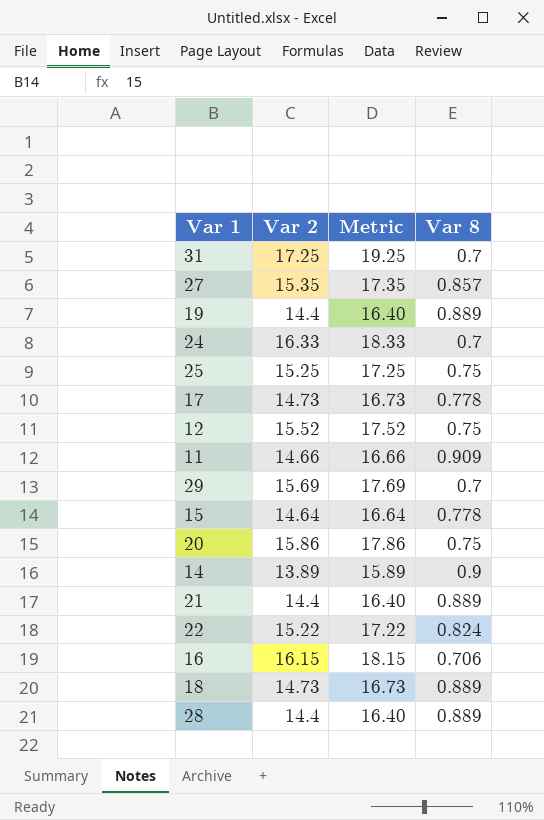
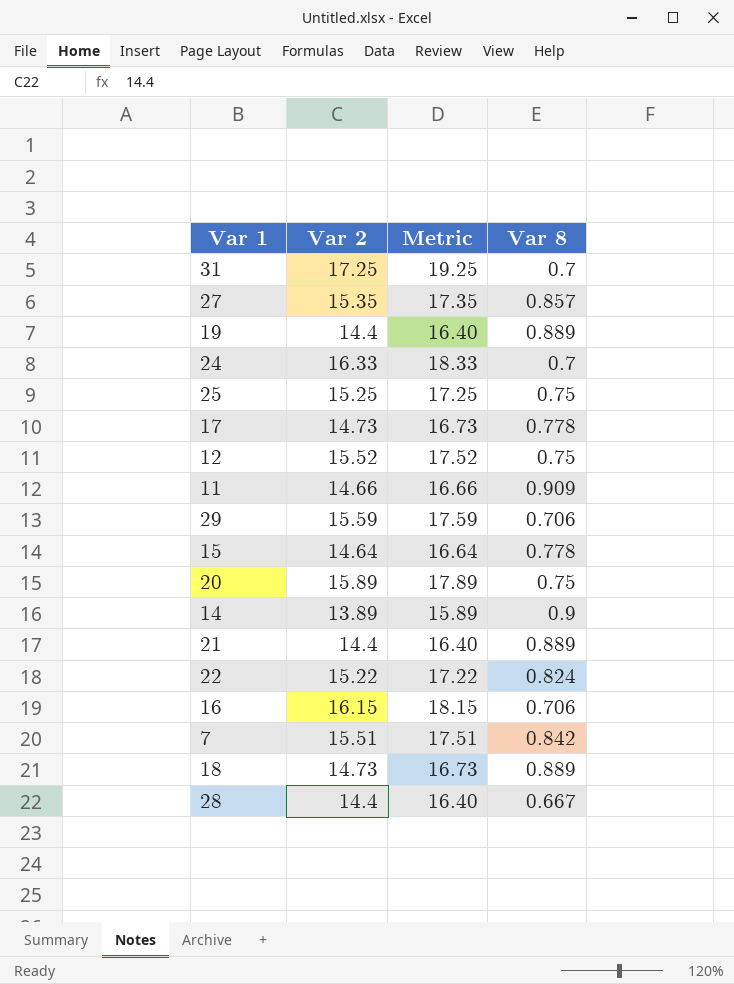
29 | Var 2: 15.69 -> 15.59
29 | Metric: 17.69 -> 17.59
29 | Var 8: 0.7 -> 0.706
20 | Var 2: 15.86 -> 15.89
20 | Metric: 17.86 -> 17.89
row 7: none -> 15.51 | 17.51 | 0.842
28 | Var 8: 0.889 -> 0.667

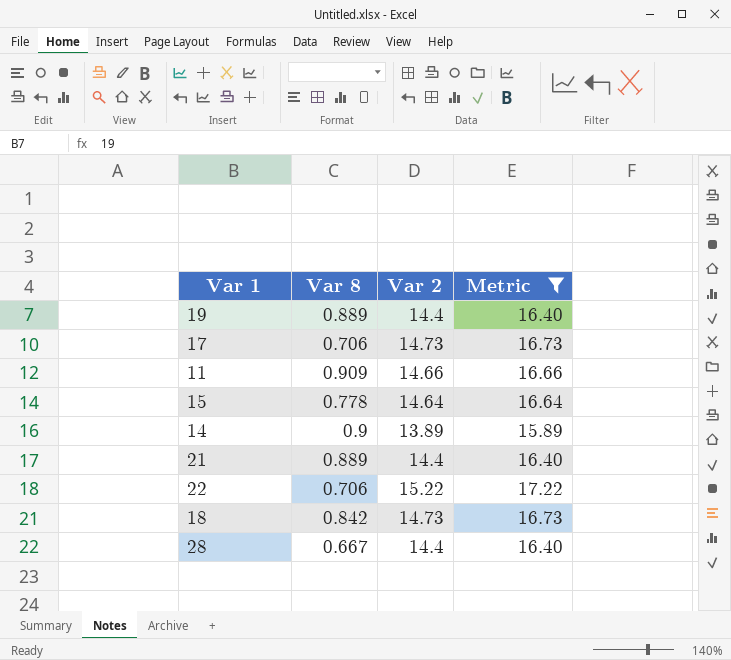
filter: none -> Metric <= 17.22
column Var 8 | position: 4 -> 2
17 | Var 8: 0.778 -> 0.706
22 | Var 8: 0.824 -> 0.706
18 | Var 8: 0.889 -> 0.842

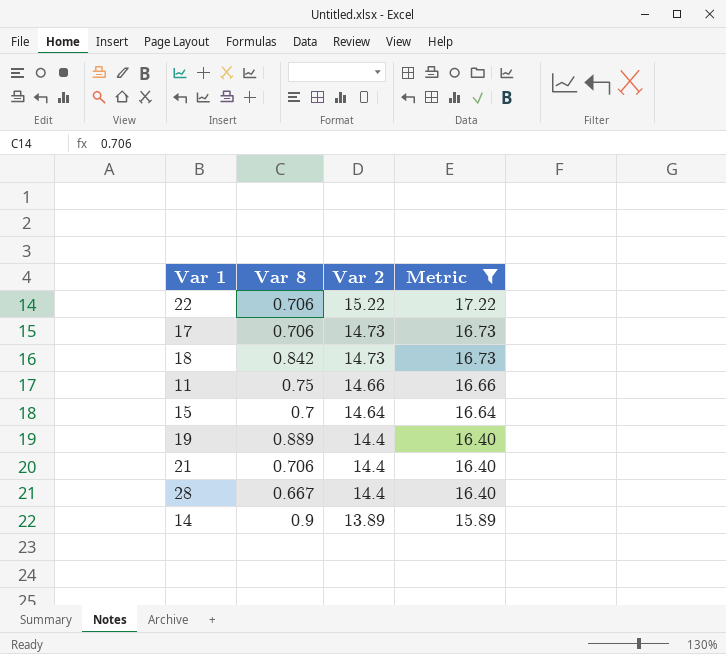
row order: none -> Var 2 descending
11 | Var 8: 0.909 -> 0.75
15 | Var 8: 0.778 -> 0.7
21 | Var 8: 0.889 -> 0.706

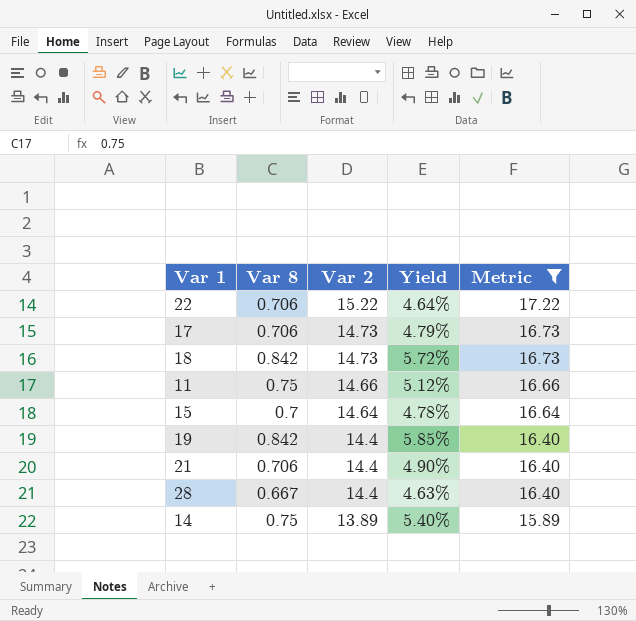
column Yield | formula: none -> [Var 8] / [Var 2]
19 | Var 8: 0.889 -> 0.842
14 | Var 8: 0.9 -> 0.75

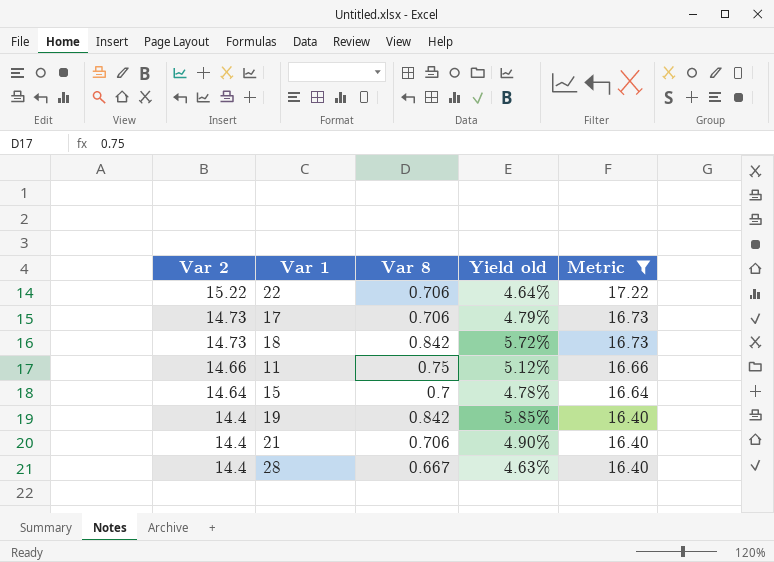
column Var 2 | position: 3 -> 1
column name: Yield -> Yield old
row 14: 0.75 | 13.89 | 5.40% | 15.89 -> none

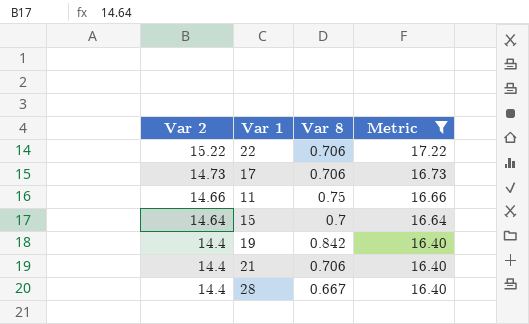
column Yield old | formula: [Var 8] / [Var 2] -> none
row 18: 14.73 | 0.842 | 5.72% | 16.73 -> none

